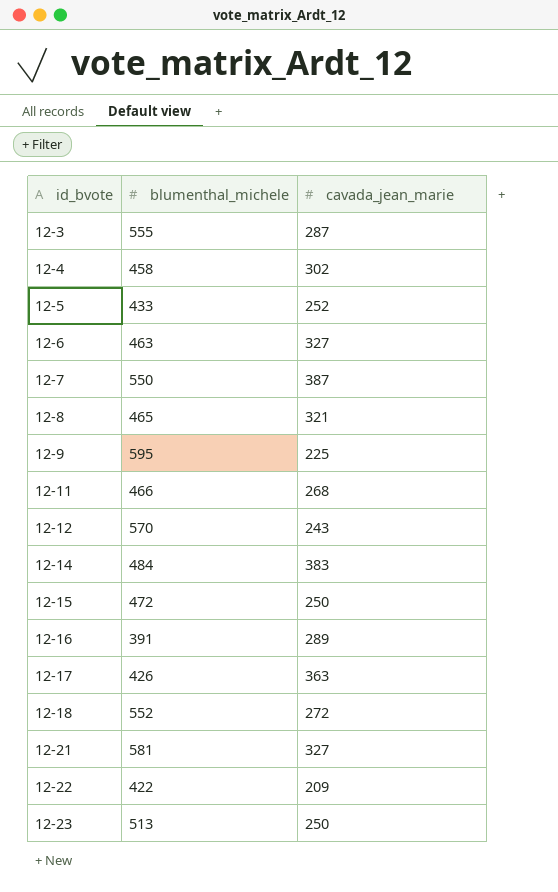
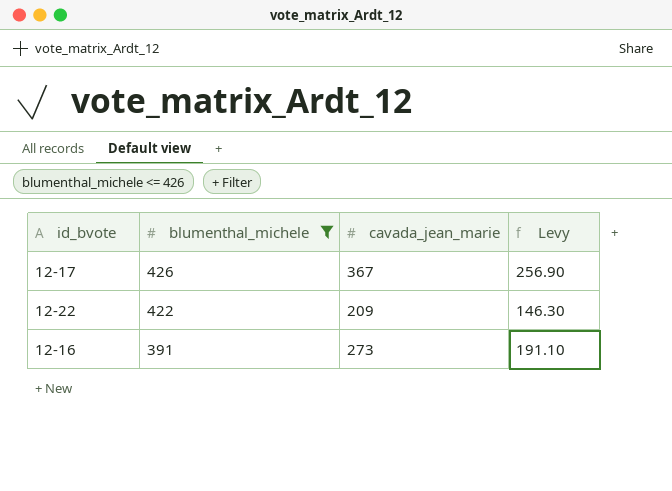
filter: none -> blumenthal_michele <= 426
row order: id_bvote ascending -> blumenthal_michele descending
column Levy | formula: none -> [cavada_jean_marie] * 0.7
12-17 | cavada_jean_marie: 363 -> 367
12-16 | cavada_jean_marie: 289 -> 273

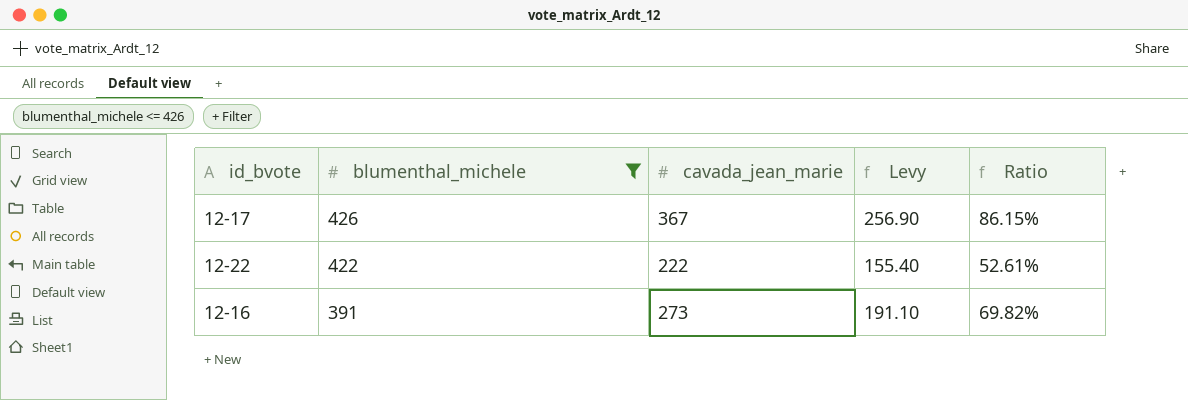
column Ratio | formula: none -> [cavada_jean_marie] / [blumenthal_michele]
12-22 | cavada_jean_marie: 209 -> 222
12-22 | Levy: 146.30 -> 155.40

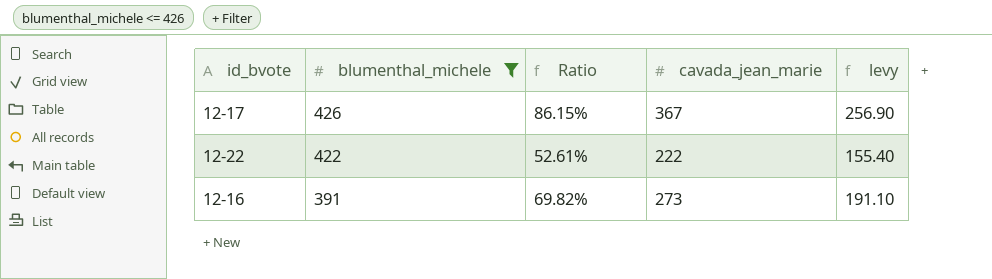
column Ratio | position: 5 -> 3
column name: Levy -> levy

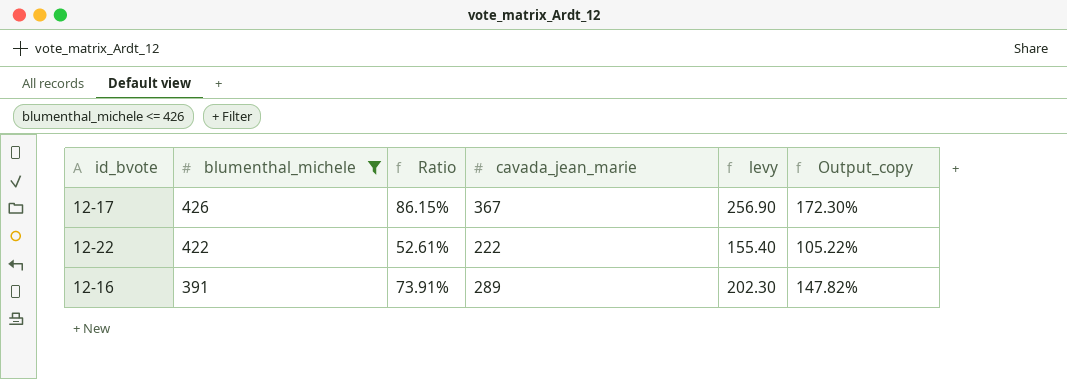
column Output_copy | formula: none -> [Ratio] * 2
12-16 | Ratio: 69.82% -> 73.91%
12-16 | cavada_jean_marie: 273 -> 289
12-16 | levy: 191.10 -> 202.30

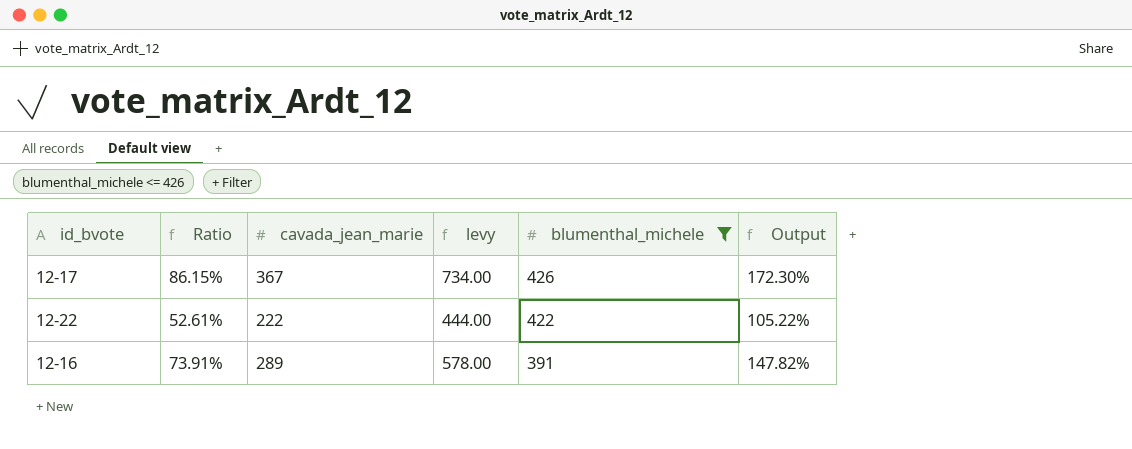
column levy | formula: [cavada_jean_marie] * 0.7 -> [cavada_jean_marie] * 2
column blumenthal_michele | position: 2 -> 5
column name: Output_copy -> Output

